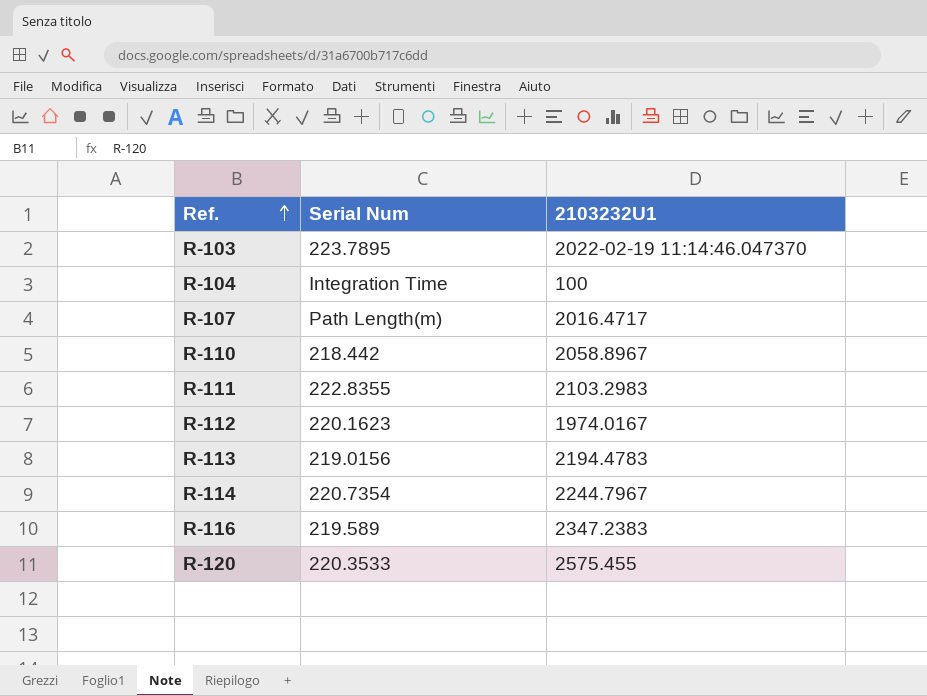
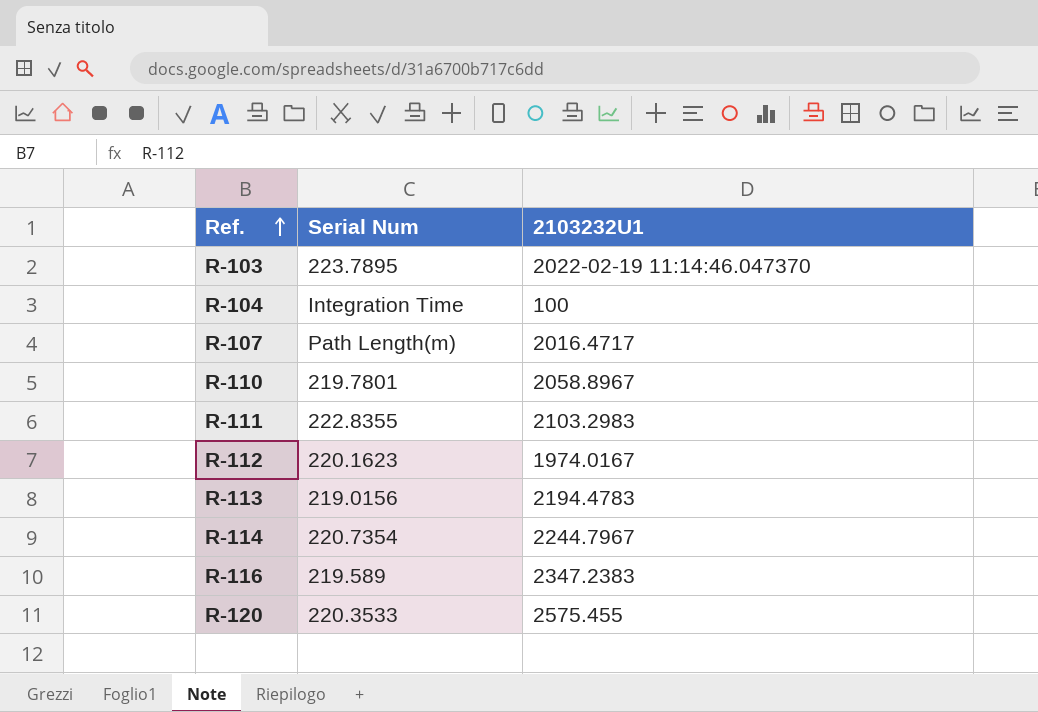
R-110 | Serial Num: 218.442 -> 219.7801

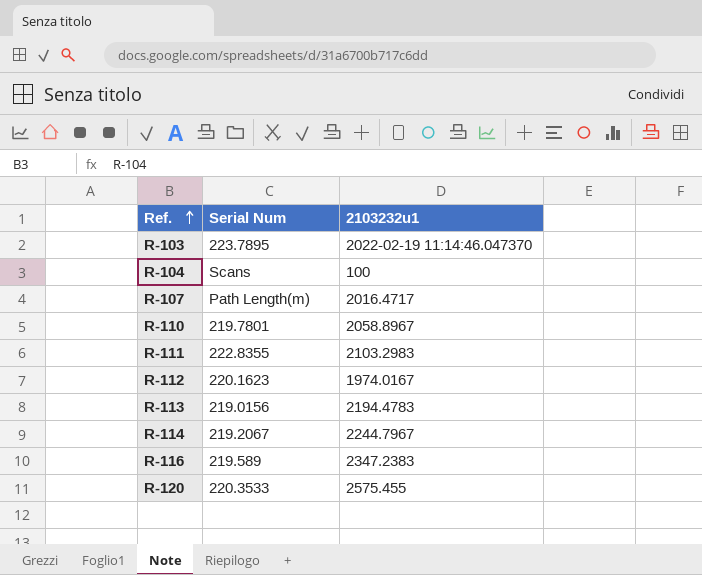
column name: 2103232U1 -> 2103232u1
R-104 | Serial Num: Integration Time -> Scans
R-114 | Serial Num: 220.7354 -> 219.2067

